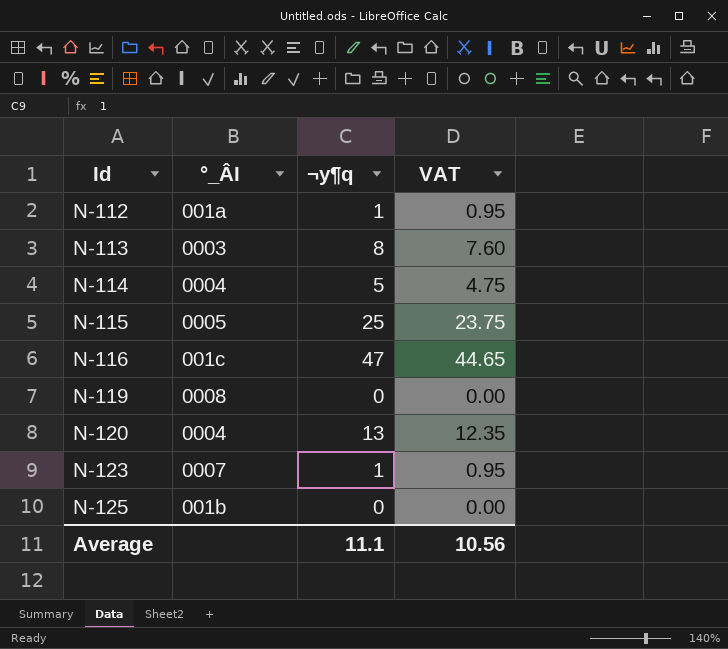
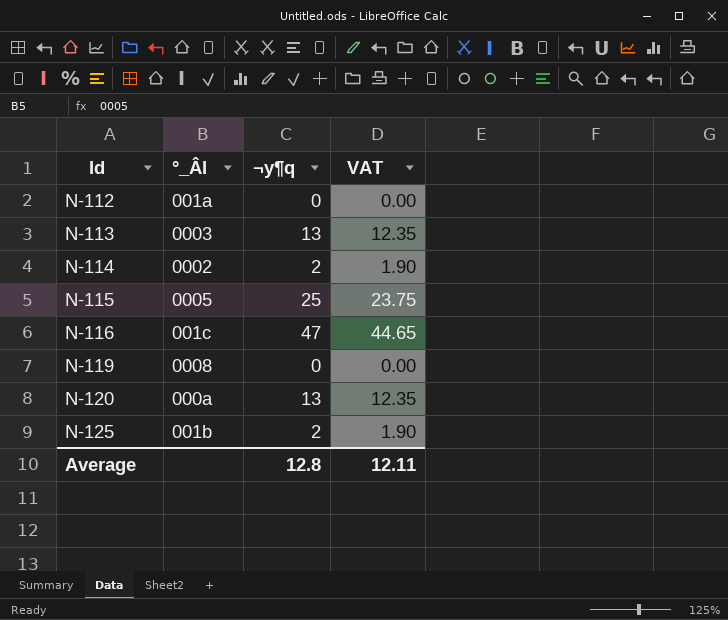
row N-123: 0007 | 1 | 0.95 -> none
N-112 | ¬y¶q: 1 -> 0
N-112 | VAT: 0.95 -> 0.00
N-113 | ¬y¶q: 8 -> 13
N-113 | VAT: 7.60 -> 12.35
N-114 | °_ÂI: 0004 -> 0002
N-114 | ¬y¶q: 5 -> 2
N-114 | VAT: 4.75 -> 1.90
N-120 | °_ÂI: 0004 -> 000a
N-125 | ¬y¶q: 0 -> 2
N-125 | VAT: 0.00 -> 1.90
Average | ¬y¶q: 11.1 -> 12.8
Average | VAT: 10.56 -> 12.11

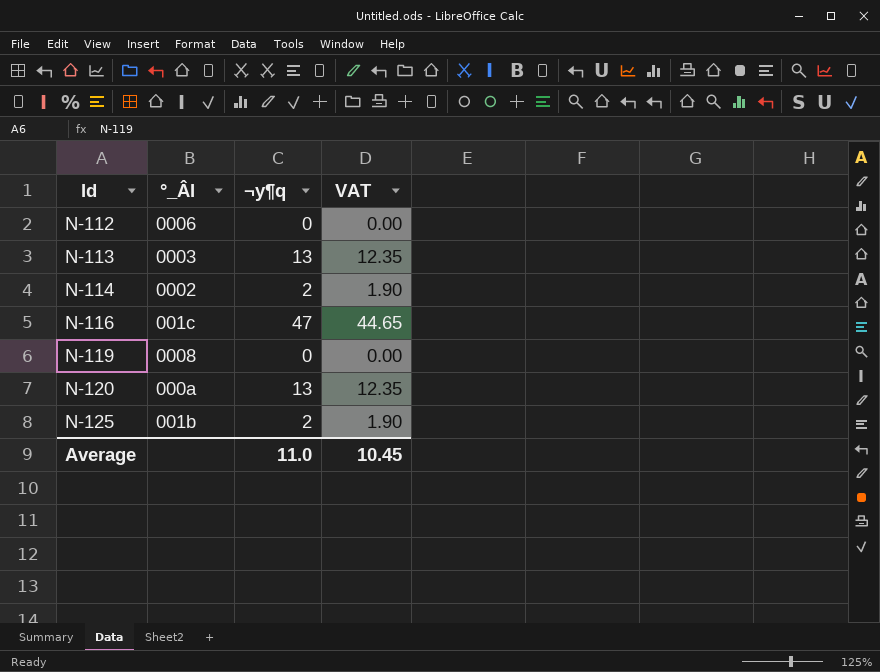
row N-115: 0005 | 25 | 23.75 -> none
N-112 | °_ÂI: 001a -> 0006
Average | ¬y¶q: 12.8 -> 11.0
Average | VAT: 12.11 -> 10.45

